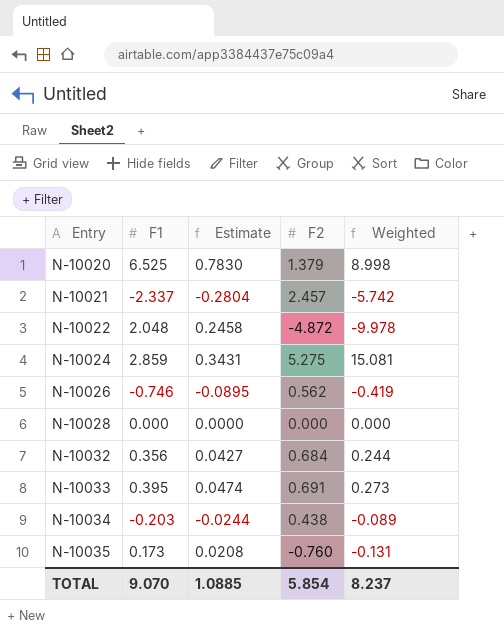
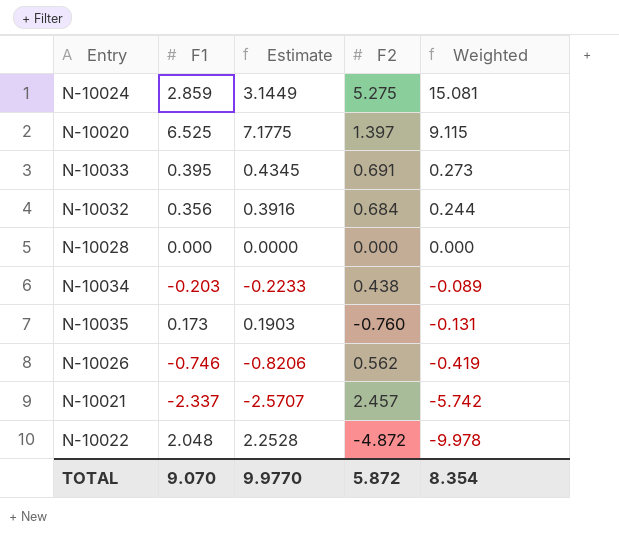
row order: Entry ascending -> Weighted descending
column Estimate | formula: [F1] * 0.12 -> [F1] * 1.1
N-10020 | F2: 1.379 -> 1.397
N-10020 | Weighted: 8.998 -> 9.115
TOTAL | Estimate: 1.0885 -> 9.9770
TOTAL | F2: 5.854 -> 5.872
TOTAL | Weighted: 8.237 -> 8.354

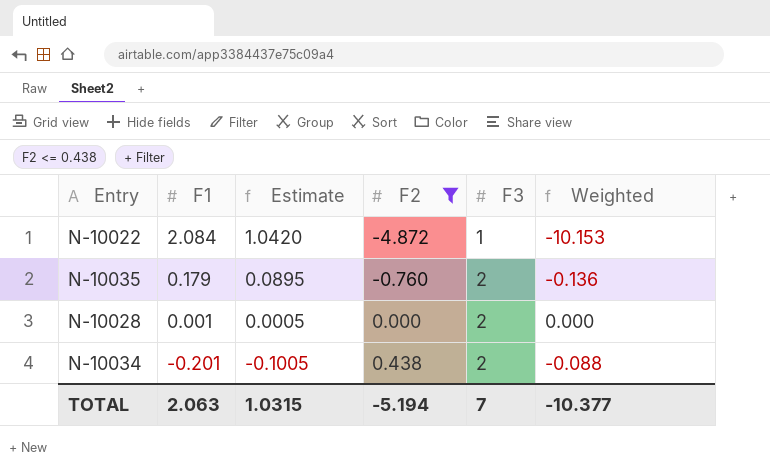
filter: none -> F2 <= 0.438
row order: Weighted descending -> F1 descending
column Estimate | formula: [F1] * 1.1 -> [F1] * 0.5
column F3 | position: none -> 5
N-10022 | F1: 2.048 -> 2.084
N-10022 | Weighted: -9.978 -> -10.153
N-10035 | F1: 0.173 -> 0.179
N-10035 | Weighted: -0.131 -> -0.136
N-10028 | F1: 0.000 -> 0.001
N-10034 | F1: -0.203 -> -0.201
N-10034 | Weighted: -0.089 -> -0.088
TOTAL | F1: 9.070 -> 2.063
TOTAL | Estimate: 9.9770 -> 1.0315
TOTAL | F2: 5.872 -> -5.194
TOTAL | Weighted: 8.354 -> -10.377

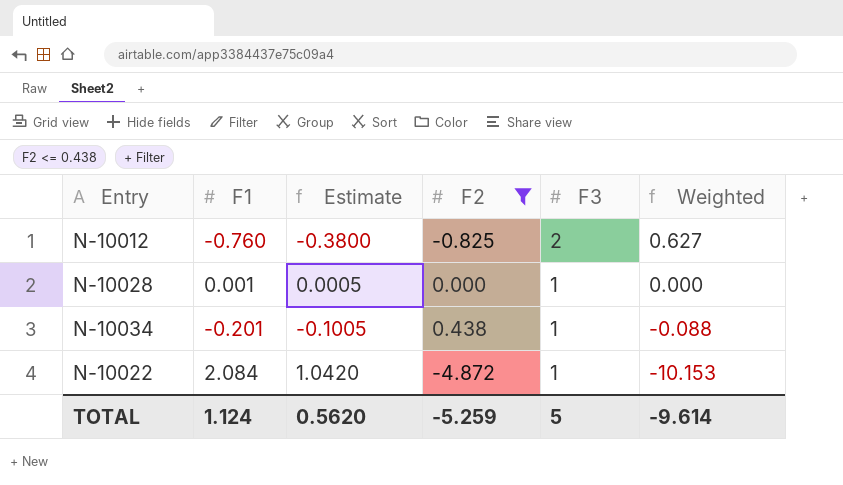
row order: F1 descending -> F3 descending
row N-10035: 0.179 | 0.0895 | -0.760 | 2 | -0.136 -> none
row N-10012: none -> -0.760 | -0.3800 | -0.825 | 2 | 0.627
N-10028 | F3: 2 -> 1
N-10034 | F3: 2 -> 1
TOTAL | F1: 2.063 -> 1.124
TOTAL | Estimate: 1.0315 -> 0.5620
TOTAL | F2: -5.194 -> -5.259
TOTAL | F3: 7 -> 5
TOTAL | Weighted: -10.377 -> -9.614

